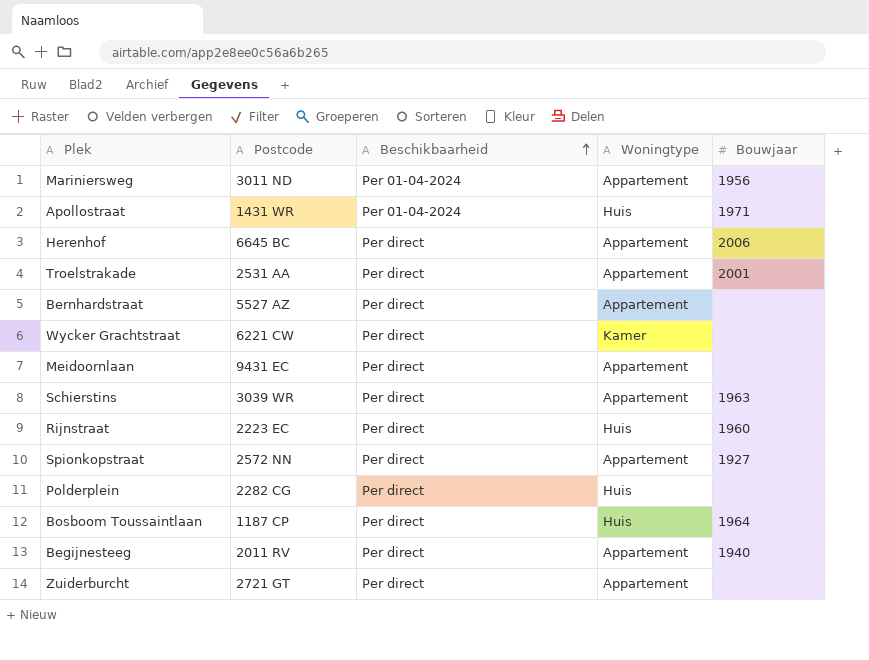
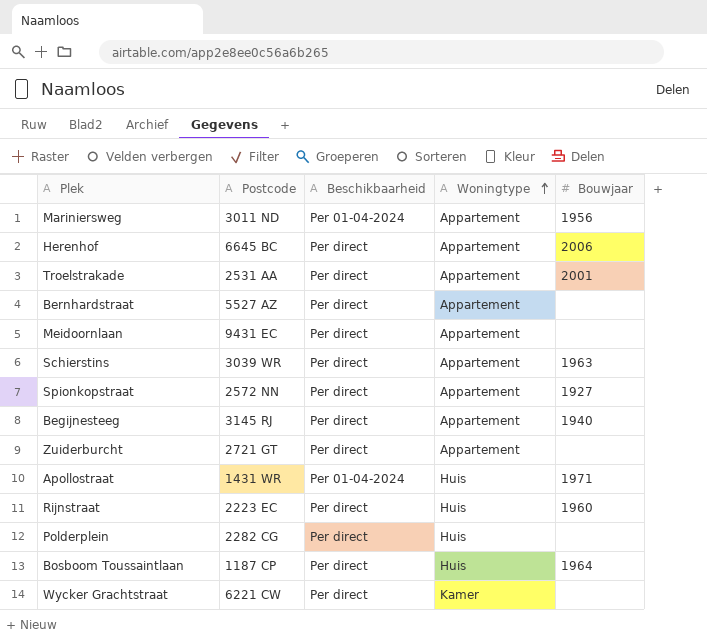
row order: Beschikbaarheid ascending -> Woningtype ascending
Begijnesteeg | Postcode: 2011 RV -> 3145 RJ

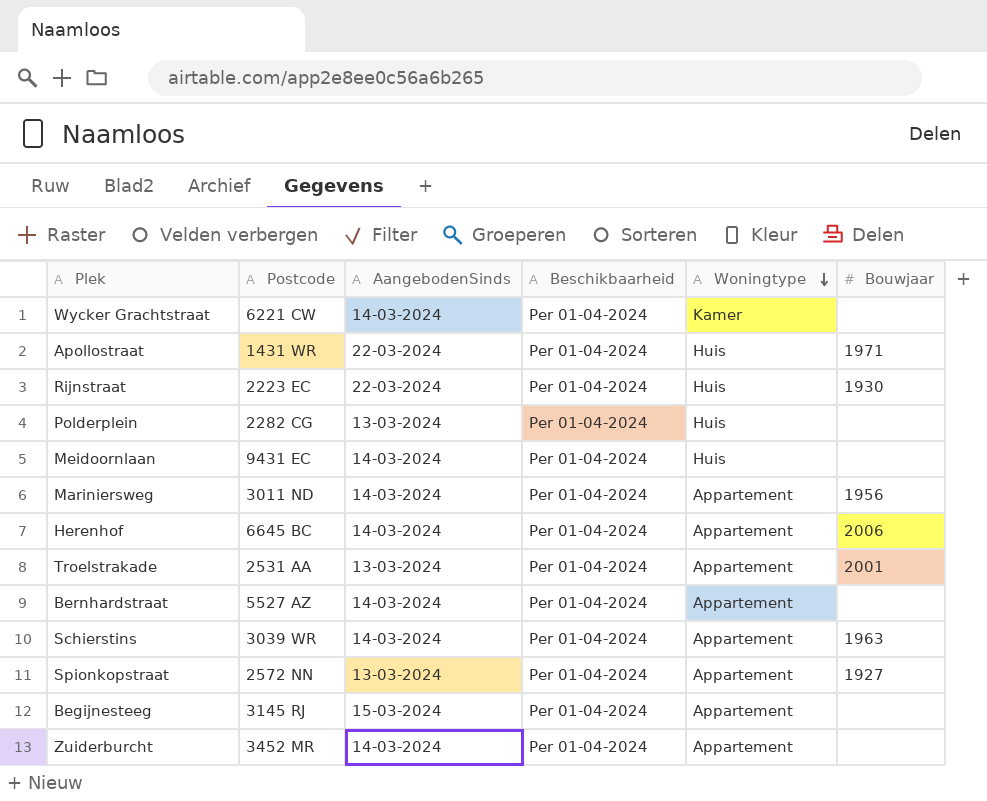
row order: Woningtype ascending -> Woningtype descending
column AangebodenSinds | position: none -> 3
row Bosboom Toussaintlaan: 1187 CP | Per direct | Huis | 1964 -> none
Wycker Grachtstraat | Beschikbaarheid: Per direct -> Per 01-04-2024
Rijnstraat | Beschikbaarheid: Per direct -> Per 01-04-2024
Rijnstraat | Bouwjaar: 1960 -> 1930
Polderplein | Beschikbaarheid: Per direct -> Per 01-04-2024
Meidoornlaan | Beschikbaarheid: Per direct -> Per 01-04-2024
Meidoornlaan | Woningtype: Appartement -> Huis
Herenhof | Beschikbaarheid: Per direct -> Per 01-04-2024
Troelstrakade | Beschikbaarheid: Per direct -> Per 01-04-2024
Bernhardstraat | Beschikbaarheid: Per direct -> Per 01-04-2024
Schierstins | Beschikbaarheid: Per direct -> Per 01-04-2024
Spionkopstraat | Beschikbaarheid: Per direct -> Per 01-04-2024
Begijnesteeg | Beschikbaarheid: Per direct -> Per 01-04-2024
Begijnesteeg | Bouwjaar: 1940 -> none
Zuiderburcht | Postcode: 2721 GT -> 3452 MR
Zuiderburcht | Beschikbaarheid: Per direct -> Per 01-04-2024

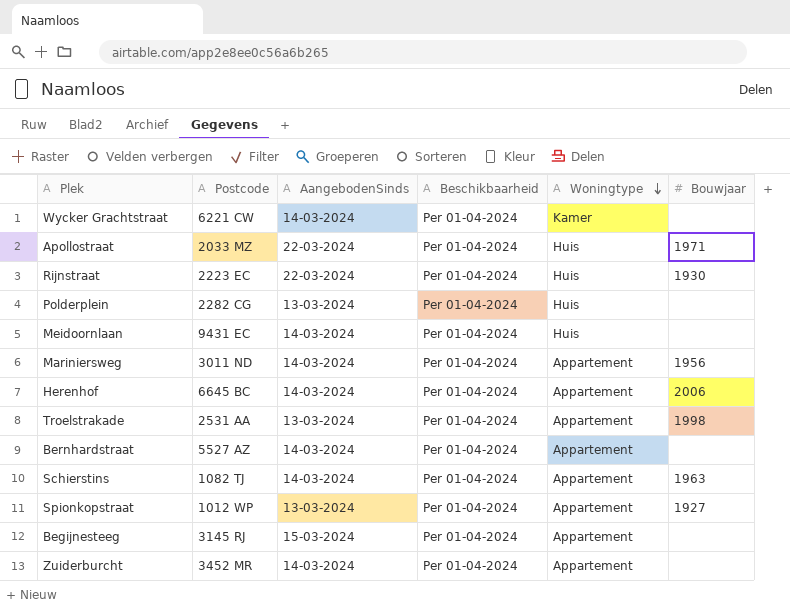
Apollostraat | Postcode: 1431 WR -> 2033 MZ
Troelstrakade | Bouwjaar: 2001 -> 1998
Schierstins | Postcode: 3039 WR -> 1082 TJ
Spionkopstraat | Postcode: 2572 NN -> 1012 WP

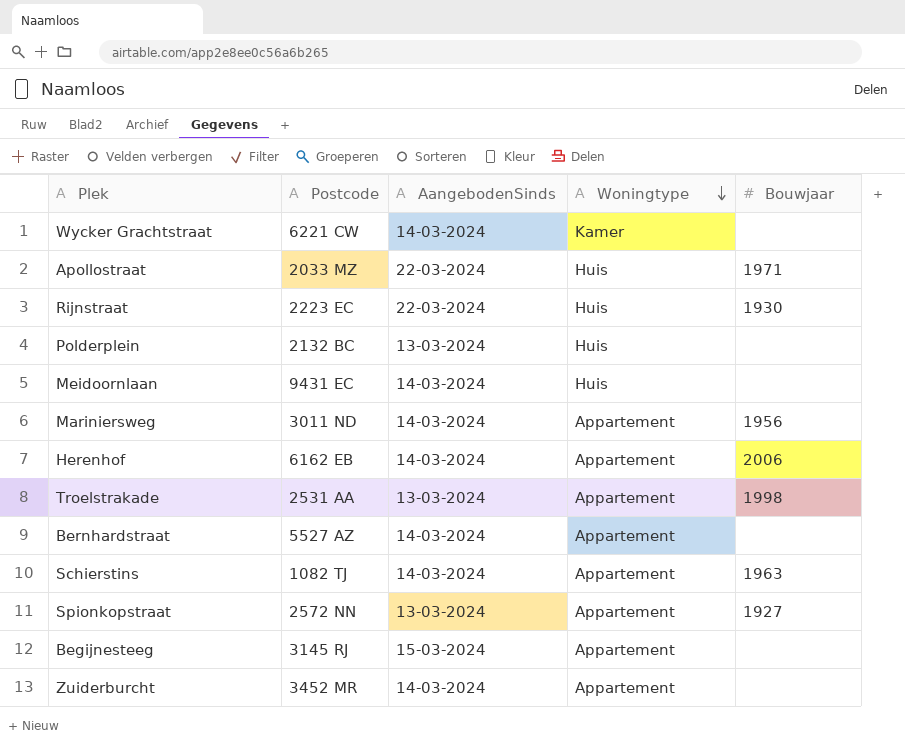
column Beschikbaarheid | position: 4 -> none
Polderplein | Postcode: 2282 CG -> 2132 BC
Herenhof | Postcode: 6645 BC -> 6162 EB
Spionkopstraat | Postcode: 1012 WP -> 2572 NN

